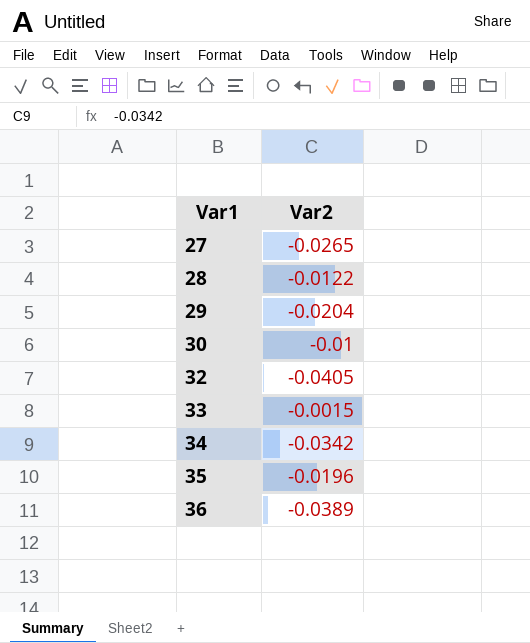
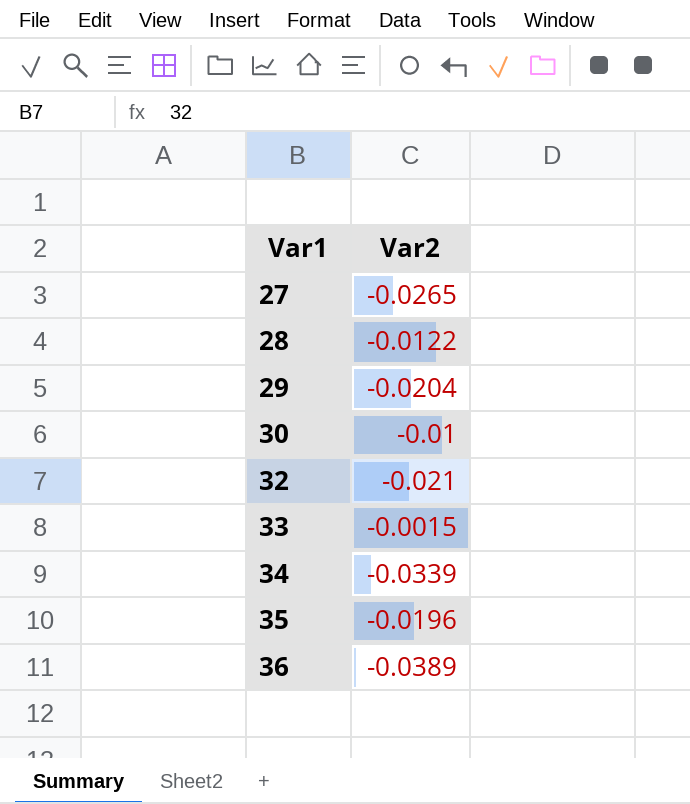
32 | Var2: -0.0405 -> -0.021
34 | Var2: -0.0342 -> -0.0339

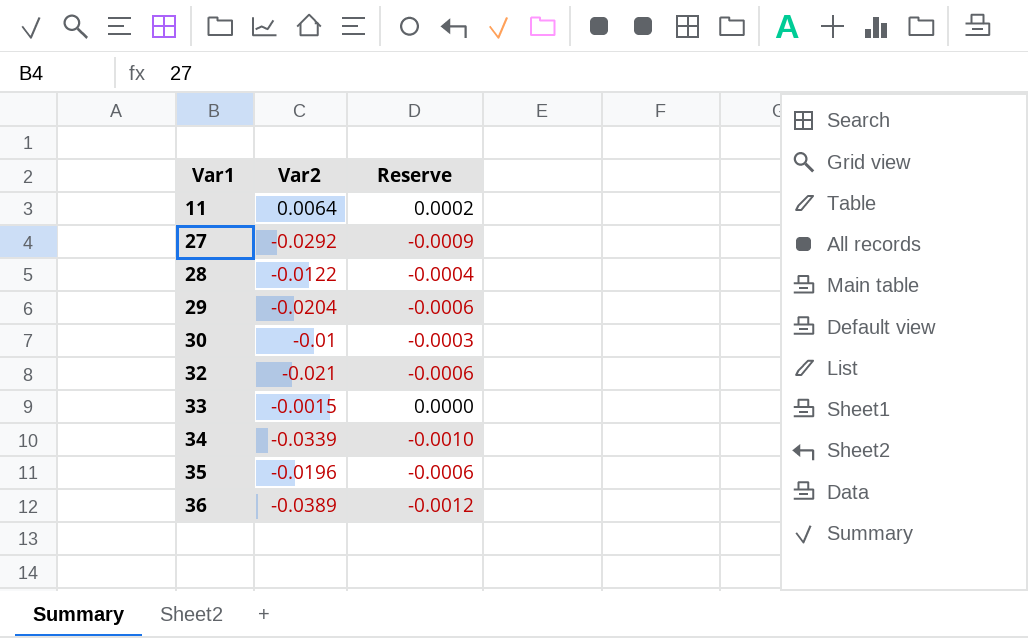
column Reserve | formula: none -> [Var2] * 0.03
row 11: none -> 0.0064 | 0.0002
27 | Var2: -0.0265 -> -0.0292

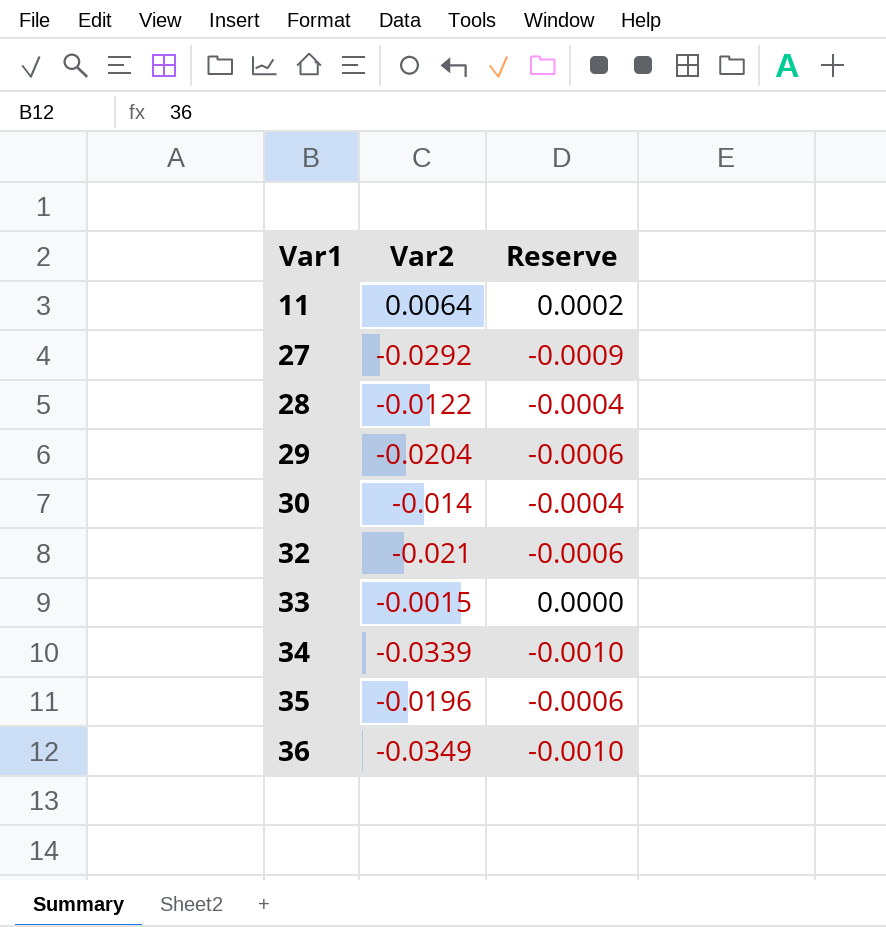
30 | Var2: -0.01 -> -0.014
30 | Reserve: -0.0003 -> -0.0004
36 | Var2: -0.0389 -> -0.0349
36 | Reserve: -0.0012 -> -0.0010

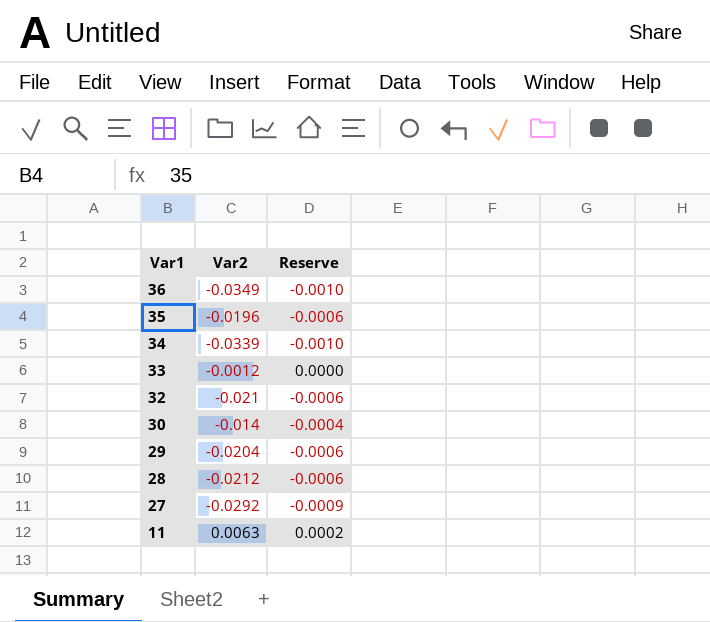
row order: Var1 ascending -> Var1 descending
33 | Var2: -0.0015 -> -0.0012
28 | Var2: -0.0122 -> -0.0212
28 | Reserve: -0.0004 -> -0.0006
11 | Var2: 0.0064 -> 0.0063

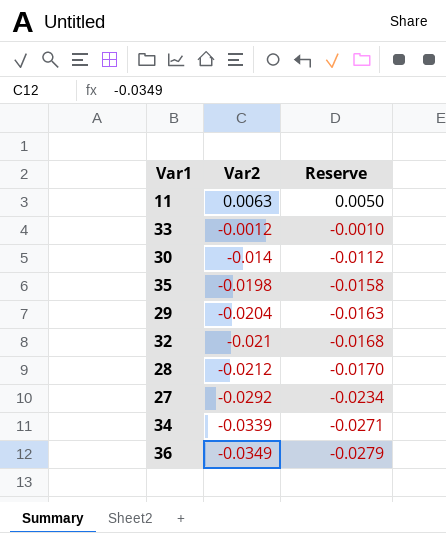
row order: Var1 descending -> Var2 descending
column Reserve | formula: [Var2] * 0.03 -> [Var2] * 0.8
35 | Var2: -0.0196 -> -0.0198

